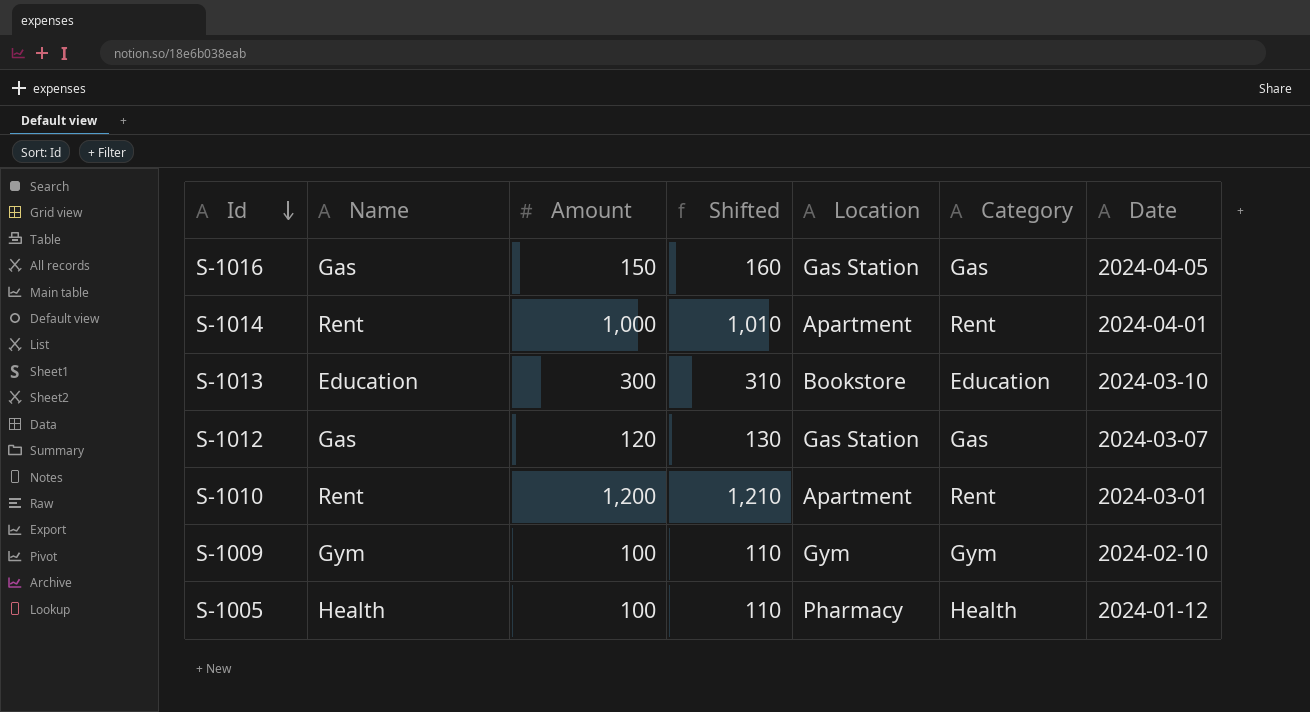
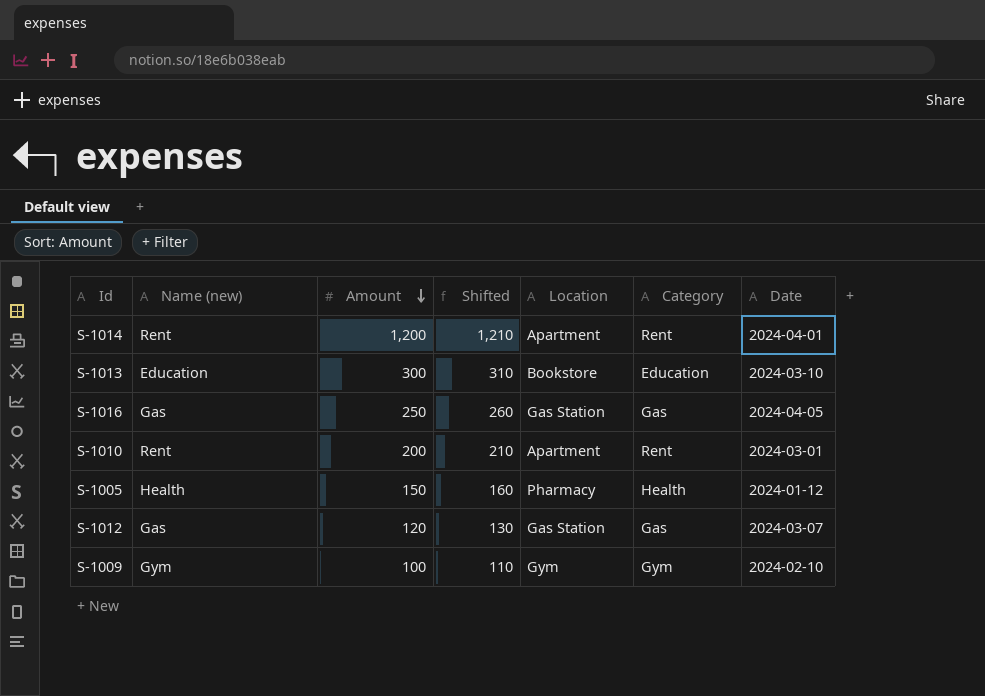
row order: Id descending -> Amount descending
column name: Name -> Name (new)
S-1014 | Amount: 1,000 -> 1,200
S-1014 | Shifted: 1,010 -> 1,210
S-1016 | Amount: 150 -> 250
S-1016 | Shifted: 160 -> 260
S-1010 | Amount: 1,200 -> 200
S-1010 | Shifted: 1,210 -> 210
S-1005 | Amount: 100 -> 150
S-1005 | Shifted: 110 -> 160

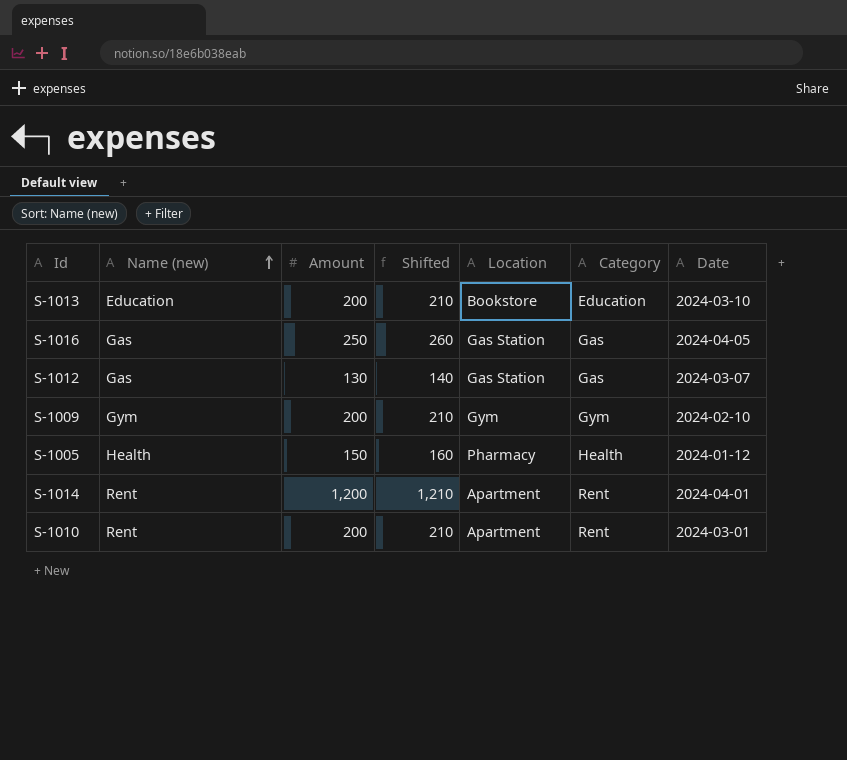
row order: Amount descending -> Name (new) ascending
S-1013 | Amount: 300 -> 200
S-1013 | Shifted: 310 -> 210
S-1012 | Amount: 120 -> 130
S-1012 | Shifted: 130 -> 140
S-1009 | Amount: 100 -> 200
S-1009 | Shifted: 110 -> 210

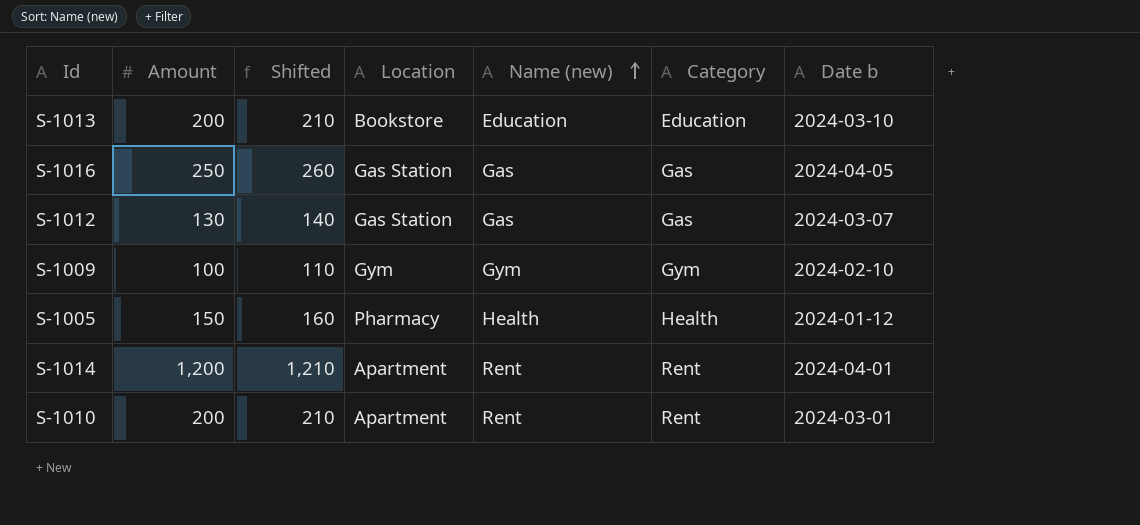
column Name (new) | position: 2 -> 5
column name: Date -> Date b
S-1009 | Amount: 200 -> 100
S-1009 | Shifted: 210 -> 110

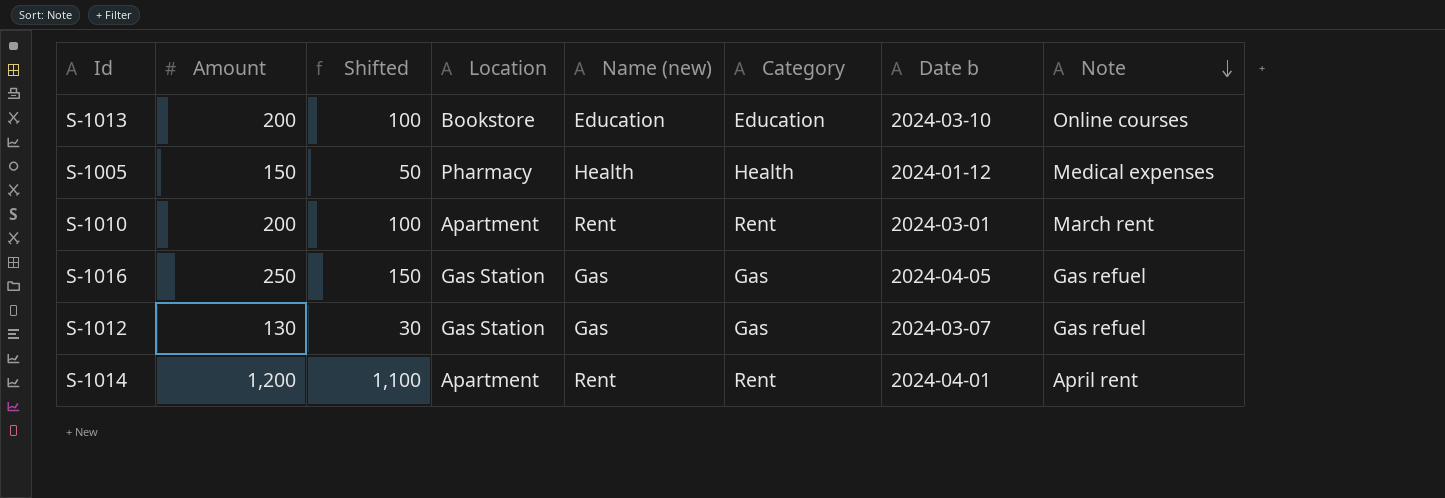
row order: Name (new) ascending -> Note descending
column Shifted | formula: [Amount] + 10 -> [Amount] - 100
column Note | position: none -> 8
row S-1009: 100 | 110 | Gym | Gym | Gym | 2024-02-10 -> none

